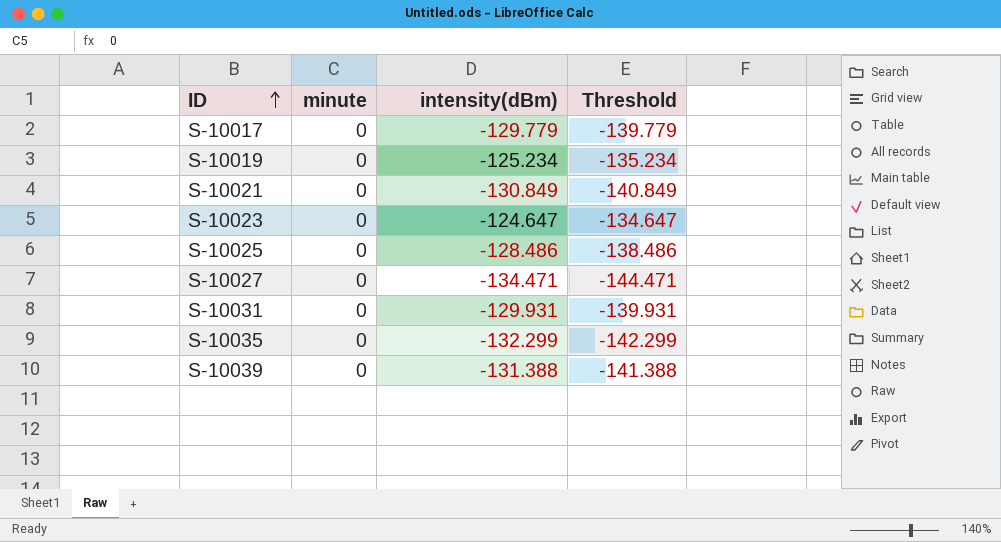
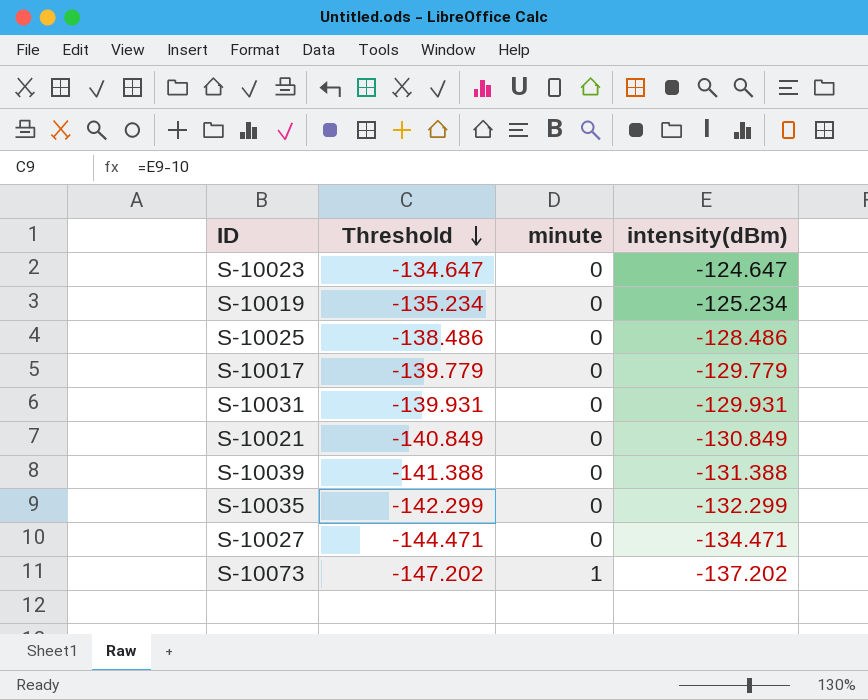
row order: ID ascending -> Threshold descending
column Threshold | position: 4 -> 2
row S-10073: none -> -147.202 | 1 | -137.202

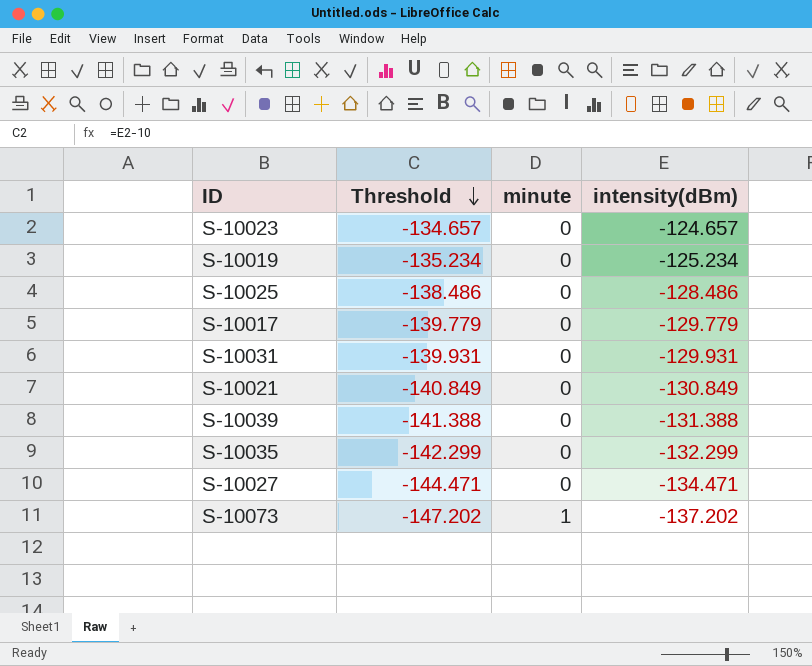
S-10023 | Threshold: -134.647 -> -134.657
S-10023 | intensity(dBm): -124.647 -> -124.657

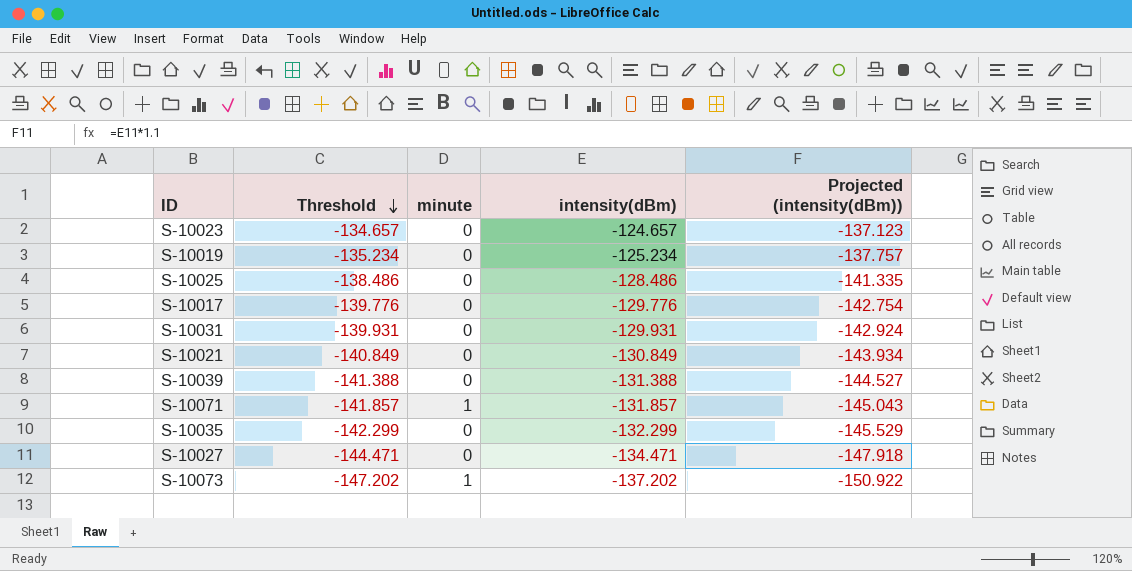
column Projected (intensity(dBm)) | formula: none -> [intensity(dBm)] * 1.1
S-10017 | Threshold: -139.779 -> -139.776
S-10017 | intensity(dBm): -129.779 -> -129.776
row S-10071: none -> -141.857 | 1 | -131.857 | -145.043

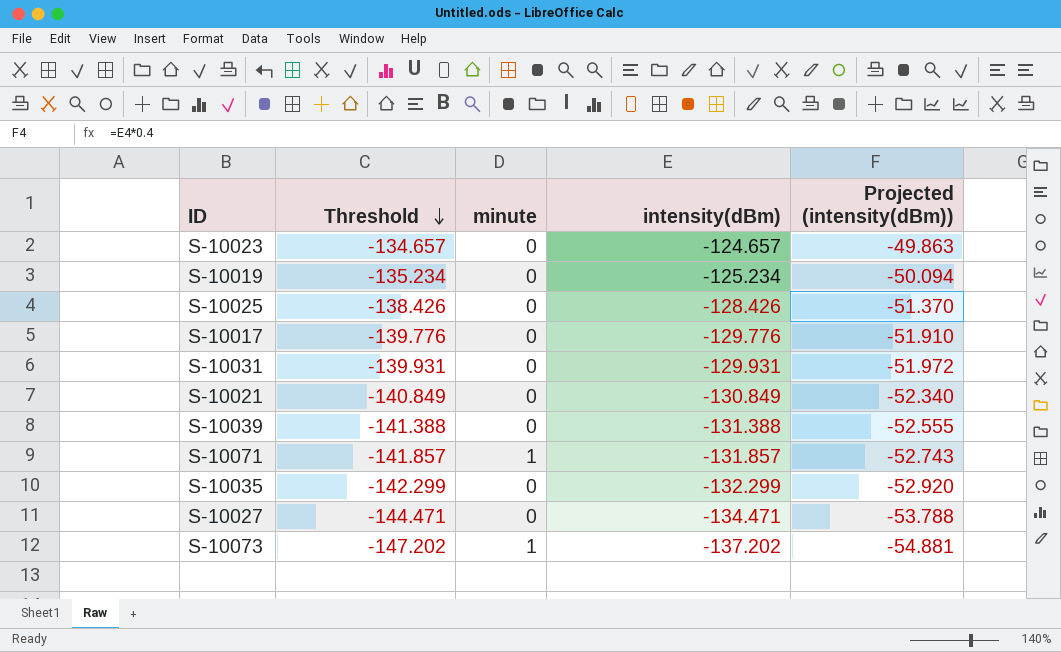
column Projected (intensity(dBm)) | formula: [intensity(dBm)] * 1.1 -> [intensity(dBm)] * 0.4
S-10025 | Threshold: -138.486 -> -138.426
S-10025 | intensity(dBm): -128.486 -> -128.426

